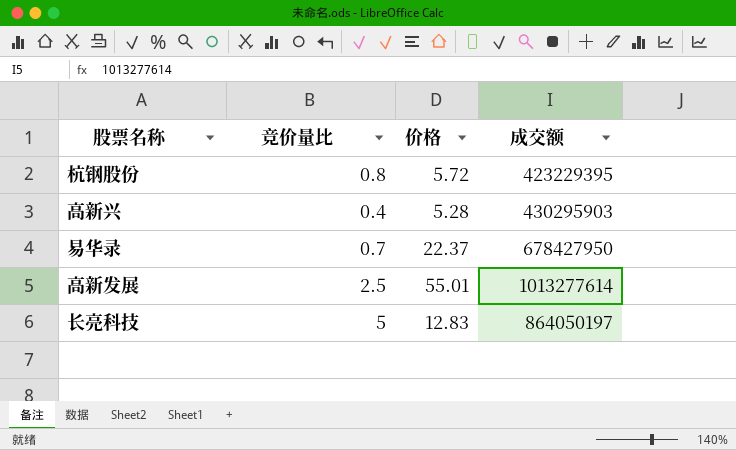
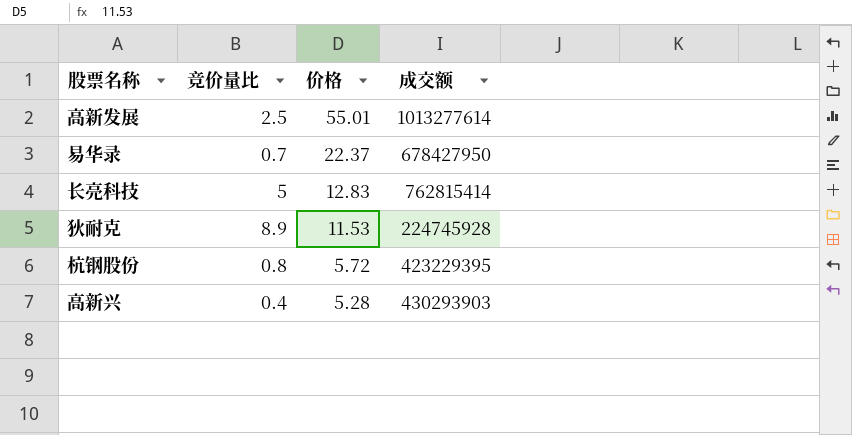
row order: none -> 价格 descending
长亮科技 | 成交额: 864050197 -> 762815414
row 狄耐克: none -> 8.9 | 11.53 | 224745928
高新兴 | 成交额: 430295903 -> 430293903

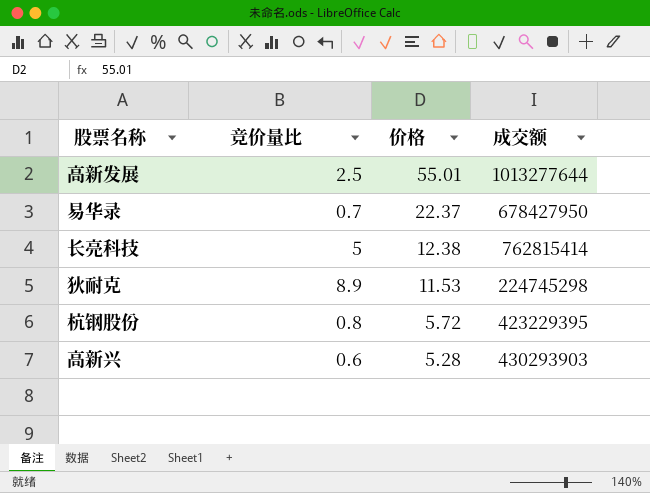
高新发展 | 成交额: 1013277614 -> 1013277644
长亮科技 | 价格: 12.83 -> 12.38
狄耐克 | 成交额: 224745928 -> 224745298
高新兴 | 竞价量比: 0.4 -> 0.6

